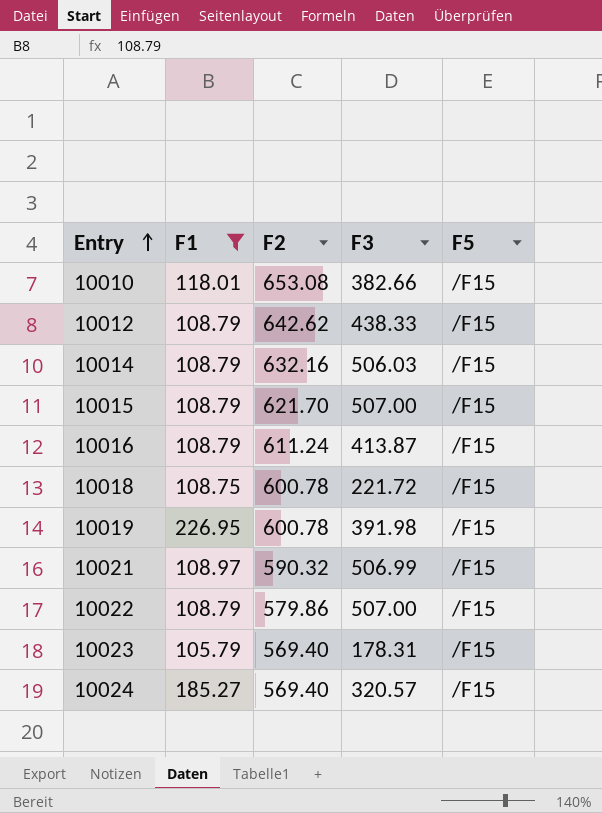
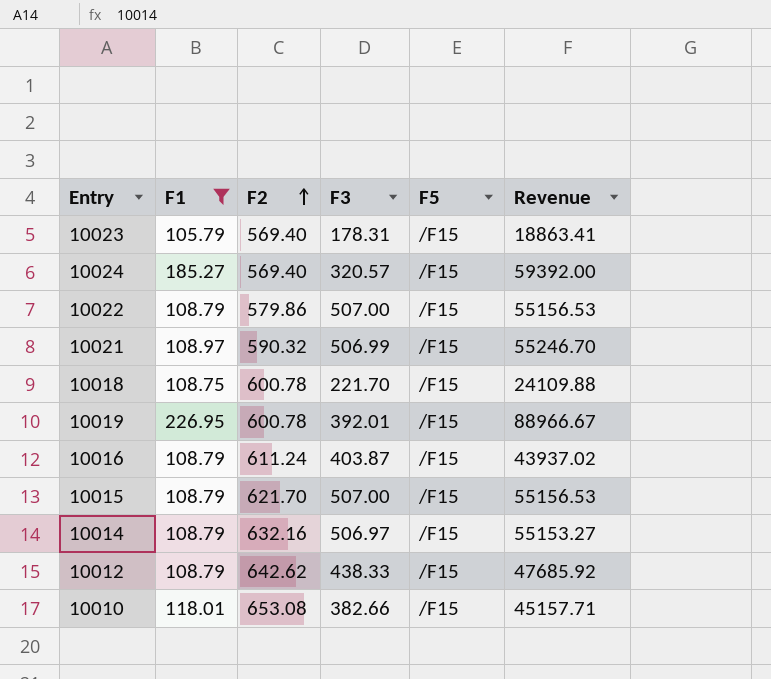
row order: Entry ascending -> F2 ascending
column Revenue | formula: none -> [F1] * [F3]
10018 | F3: 221.72 -> 221.70
10019 | F3: 391.98 -> 392.01
10016 | F3: 413.87 -> 403.87
10014 | F3: 506.03 -> 506.97

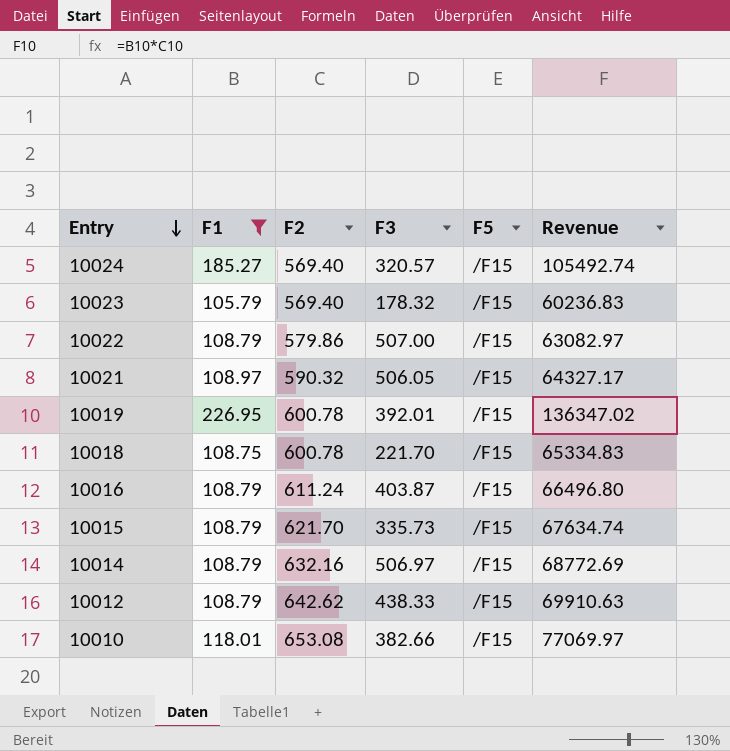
row order: F2 ascending -> Entry descending
column Revenue | formula: [F1] * [F3] -> [F1] * [F2]
10023 | F3: 178.31 -> 178.32
10021 | F3: 506.99 -> 506.05
10015 | F3: 507.00 -> 335.73

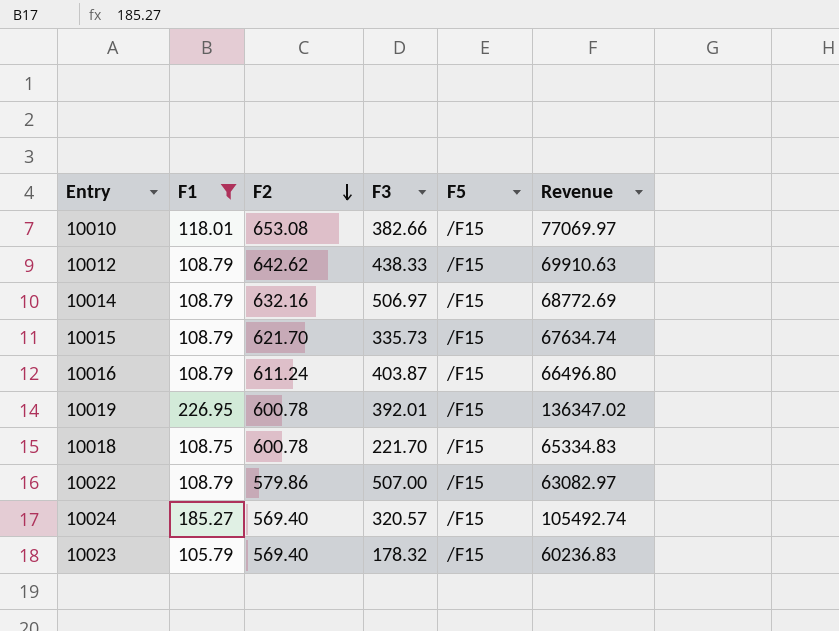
row order: Entry descending -> F2 descending
row 10021: 108.97 | 590.32 | 506.05 | /F15 | 64327.17 -> none

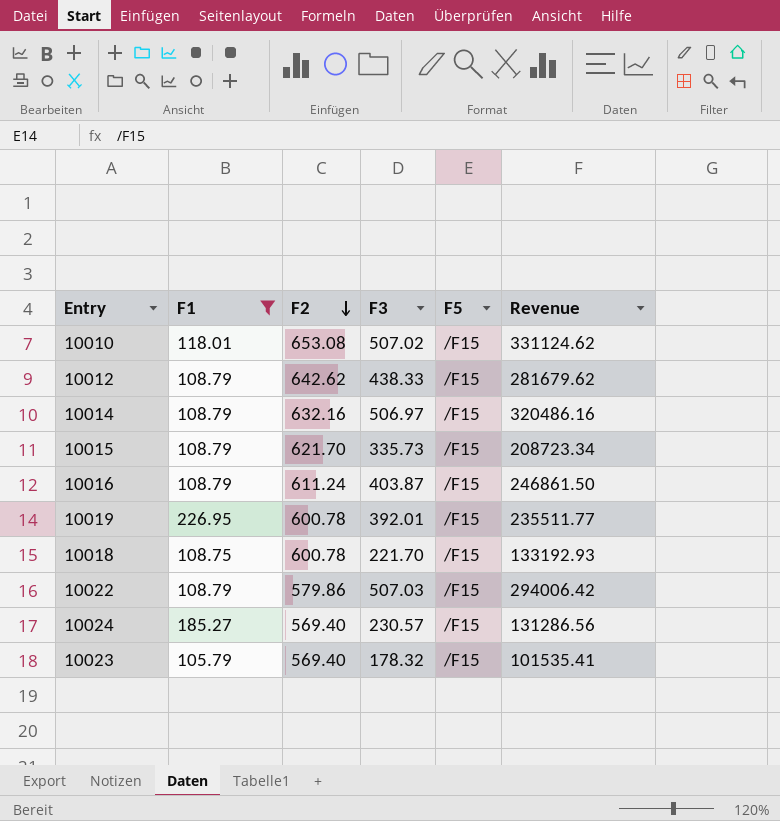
column Revenue | formula: [F1] * [F2] -> [F2] * [F3]
10010 | F3: 382.66 -> 507.02
10022 | F3: 507.00 -> 507.03
10024 | F3: 320.57 -> 230.57

